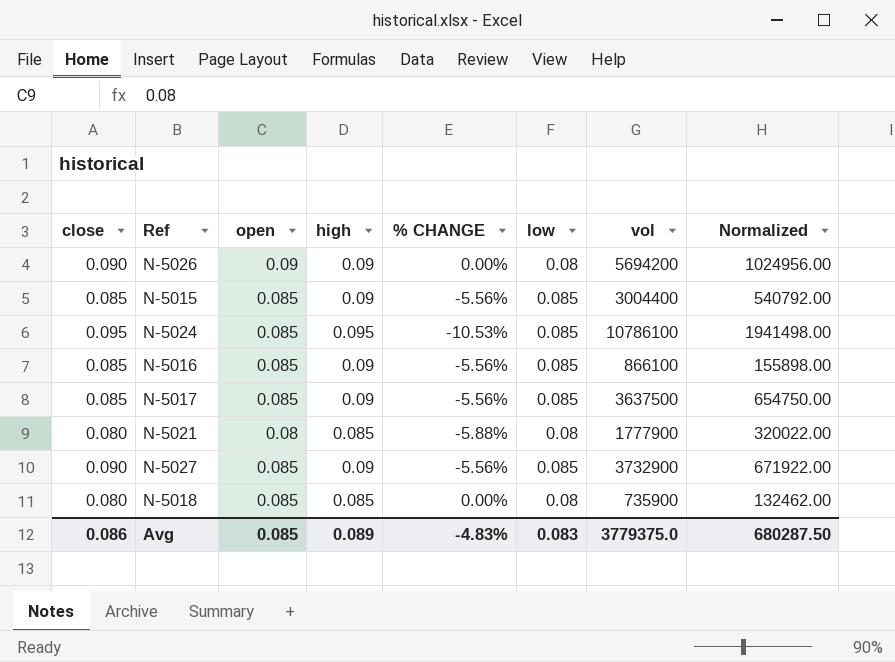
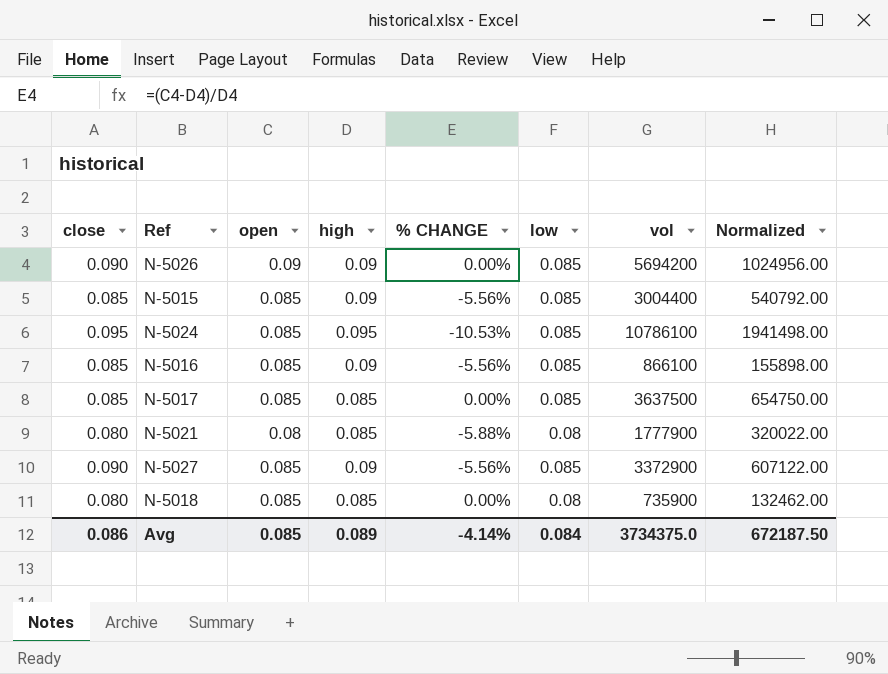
N-5026 | low: 0.08 -> 0.085
N-5017 | high: 0.09 -> 0.085
N-5017 | % CHANGE: -5.56% -> 0.00%
N-5027 | vol: 3732900 -> 3372900
N-5027 | Normalized: 671922.00 -> 607122.00
Avg | % CHANGE: -4.83% -> -4.14%
Avg | low: 0.083 -> 0.084
Avg | vol: 3779375.0 -> 3734375.0
Avg | Normalized: 680287.50 -> 672187.50

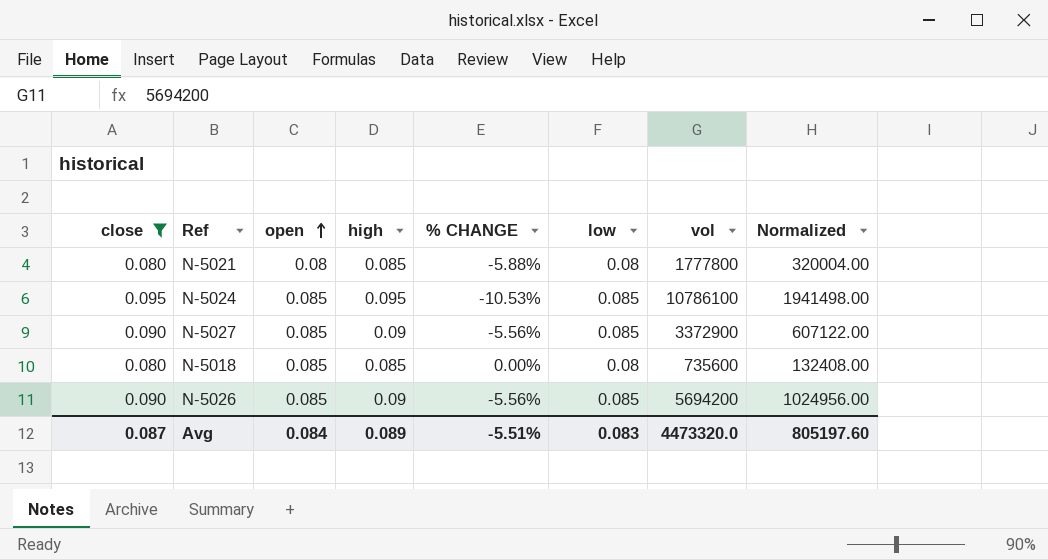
filter: none -> close != 0.085
row order: none -> open ascending
N-5021 | vol: 1777900 -> 1777800
N-5021 | Normalized: 320022.00 -> 320004.00
N-5018 | vol: 735900 -> 735600
N-5018 | Normalized: 132462.00 -> 132408.00
N-5026 | open: 0.09 -> 0.085
N-5026 | % CHANGE: 0.00% -> -5.56%
Avg | close: 0.086 -> 0.087
Avg | open: 0.085 -> 0.084
Avg | % CHANGE: -4.14% -> -5.51%
Avg | low: 0.084 -> 0.083
Avg | vol: 3734375.0 -> 4473320.0
Avg | Normalized: 672187.50 -> 805197.60

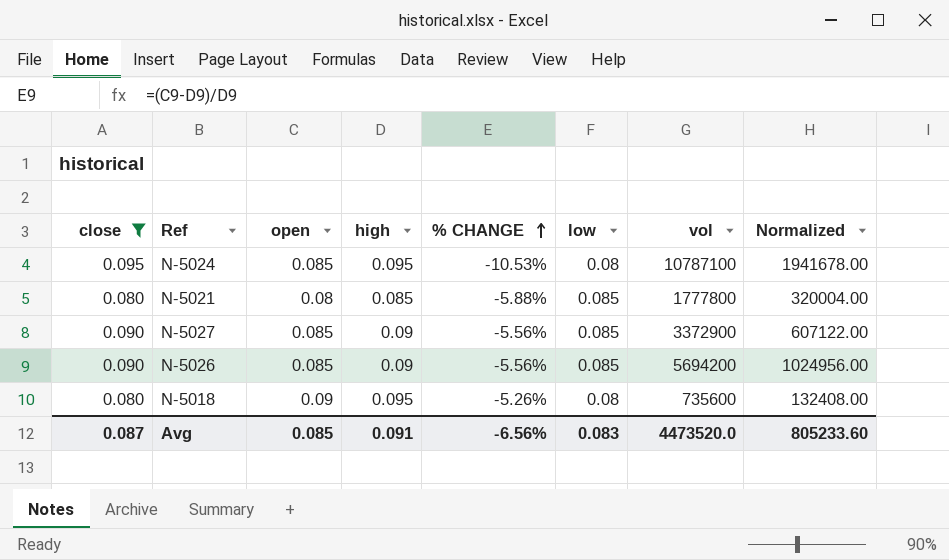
row order: open ascending -> % CHANGE ascending
N-5024 | low: 0.085 -> 0.08
N-5024 | vol: 10786100 -> 10787100
N-5024 | Normalized: 1941498.00 -> 1941678.00
N-5021 | low: 0.08 -> 0.085
N-5018 | open: 0.085 -> 0.09
N-5018 | high: 0.085 -> 0.095
N-5018 | % CHANGE: 0.00% -> -5.26%
Avg | open: 0.084 -> 0.085
Avg | high: 0.089 -> 0.091
Avg | % CHANGE: -5.51% -> -6.56%
Avg | vol: 4473320.0 -> 4473520.0
Avg | Normalized: 805197.60 -> 805233.60

